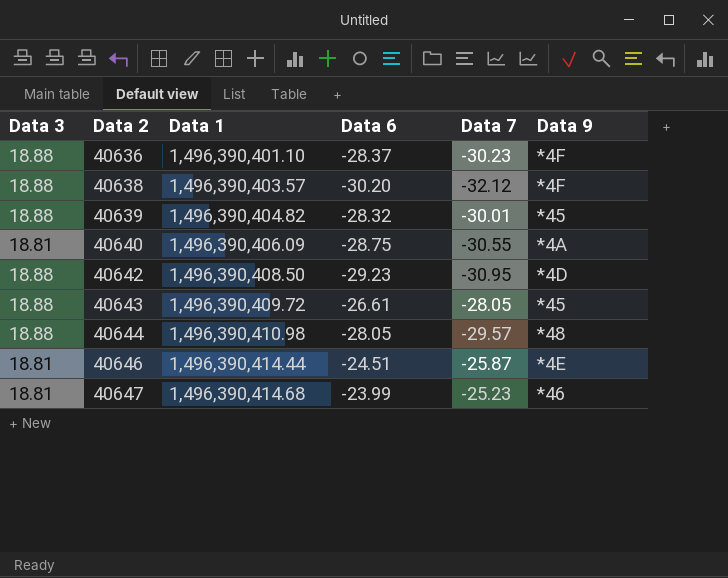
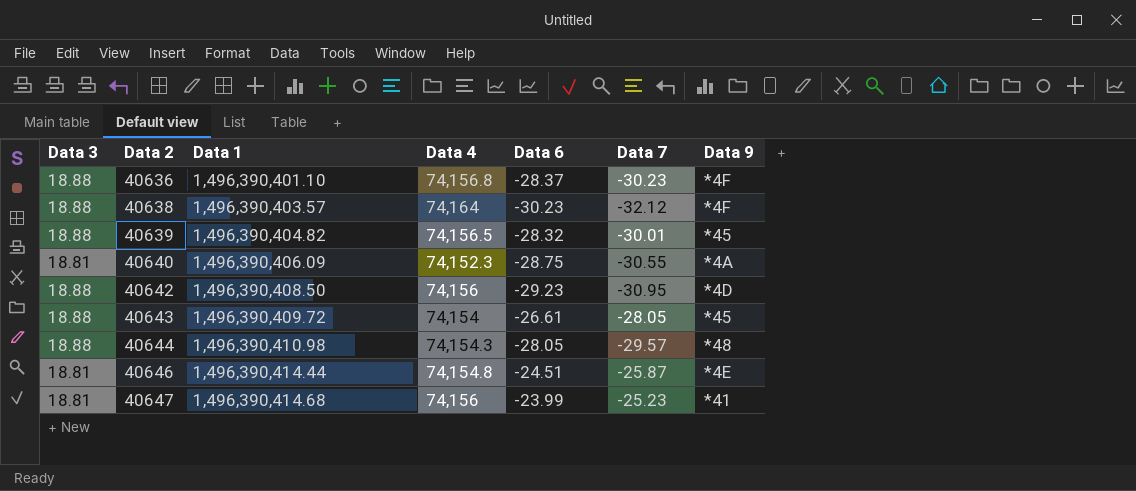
column Data 4 | position: none -> 4
40638 | Data 6: -30.20 -> -30.23
40647 | Data 9: *46 -> *41

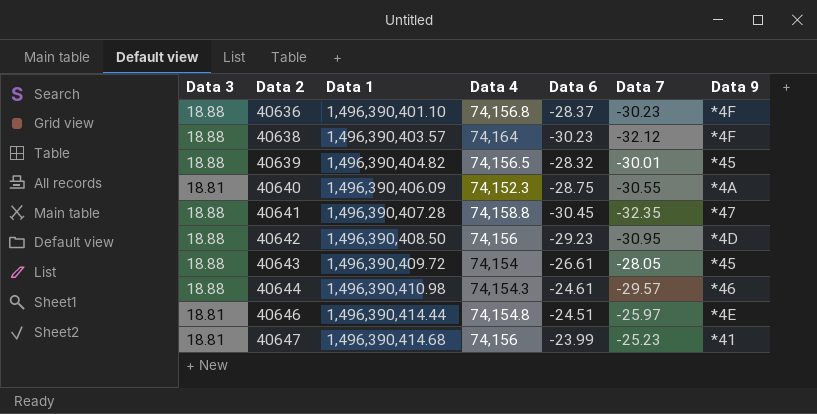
row 40641: none -> 18.88 | 1,496,390,407.28 | 74,158.8 | -30.45 | -32.35 | *47
40644 | Data 6: -28.05 -> -24.61
40644 | Data 9: *48 -> *46
40646 | Data 7: -25.87 -> -25.97

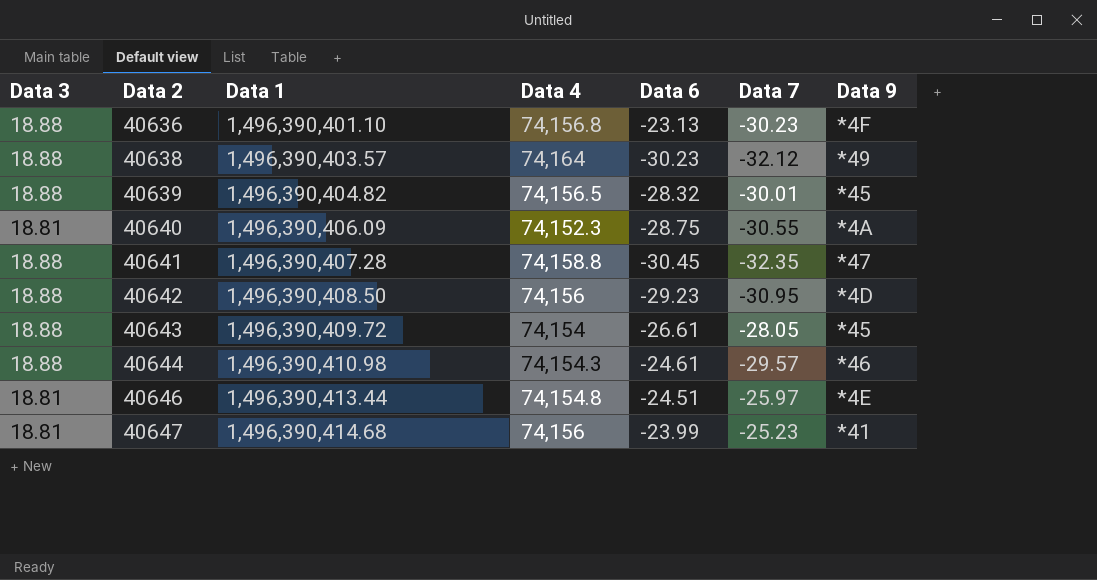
40636 | Data 6: -28.37 -> -23.13
40638 | Data 9: *4F -> *49
40646 | Data 1: 1,496,390,414.44 -> 1,496,390,413.44

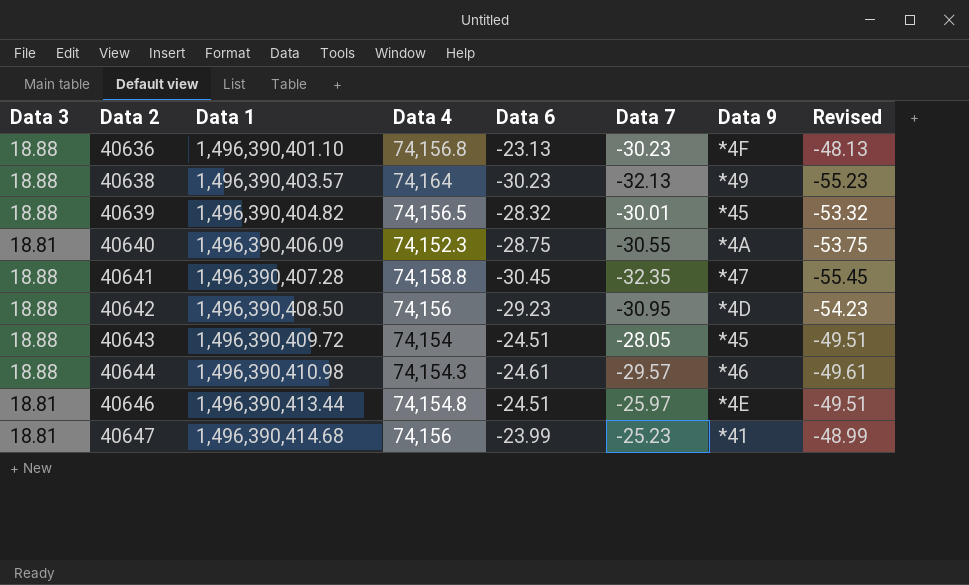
column Revised | formula: none -> [Data 6] - 25
40638 | Data 7: -32.12 -> -32.13
40643 | Data 6: -26.61 -> -24.51

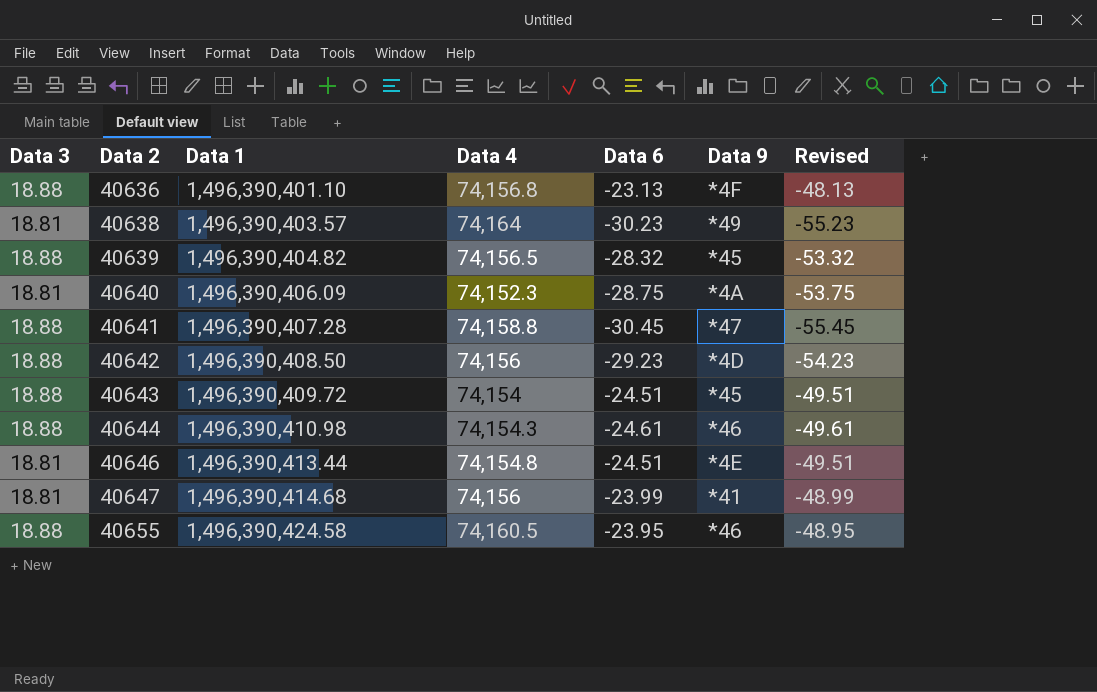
column Data 7 | position: 6 -> none
40638 | Data 3: 18.88 -> 18.81
row 40655: none -> 18.88 | 1,496,390,424.58 | 74,160.5 | -23.95 | *46 | -48.95

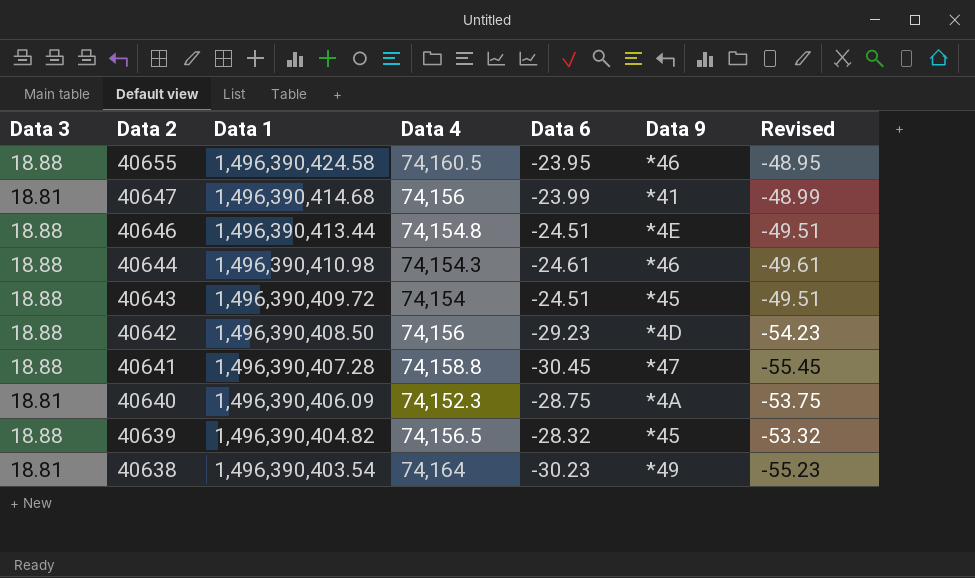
row order: Data 2 ascending -> Data 2 descending
row 40636: 18.88 | 1,496,390,401.10 | 74,156.8 | -23.13 | *4F | -48.13 -> none
40646 | Data 3: 18.81 -> 18.88
40638 | Data 1: 1,496,390,403.57 -> 1,496,390,403.54

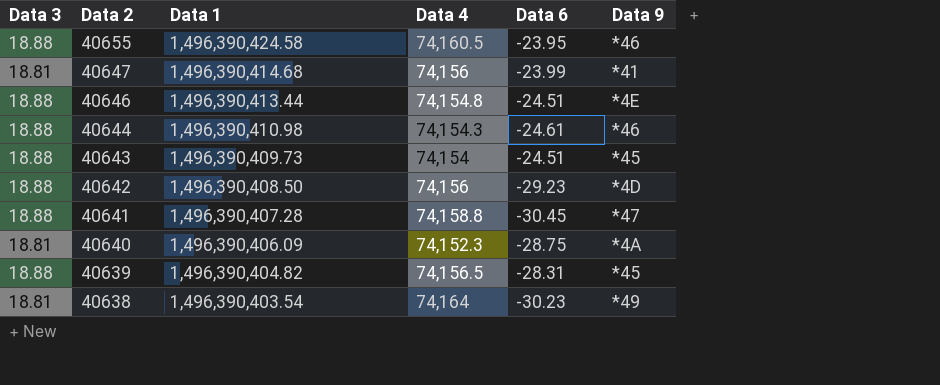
column Revised | formula: [Data 6] - 25 -> none
40643 | Data 1: 1,496,390,409.72 -> 1,496,390,409.73
40639 | Data 6: -28.32 -> -28.31

